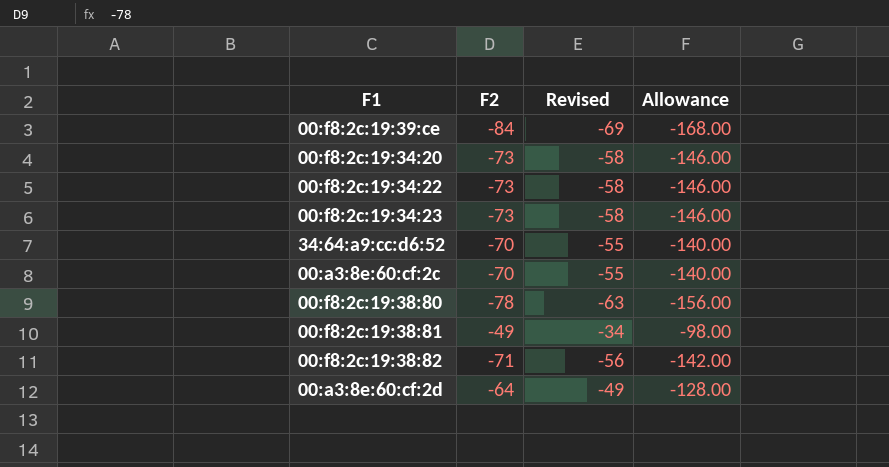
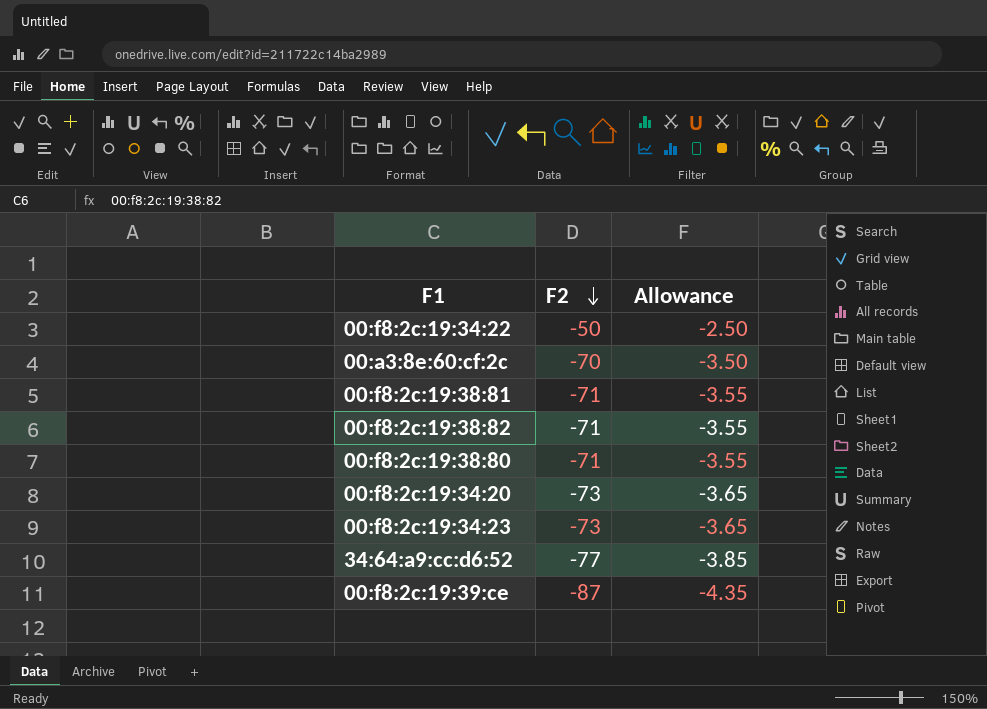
row order: none -> F2 descending
column Revised | formula: [F2] + 15 -> none
column Allowance | formula: [F2] * 2 -> [F2] * 0.05
row 00:a3:8e:60:cf:2d: -64 | -49 | -128.00 -> none
00:f8:2c:19:34:22 | F2: -73 -> -50
00:f8:2c:19:38:81 | F2: -49 -> -71
00:f8:2c:19:38:80 | F2: -78 -> -71
34:64:a9:cc:d6:52 | F2: -70 -> -77
00:f8:2c:19:39:ce | F2: -84 -> -87

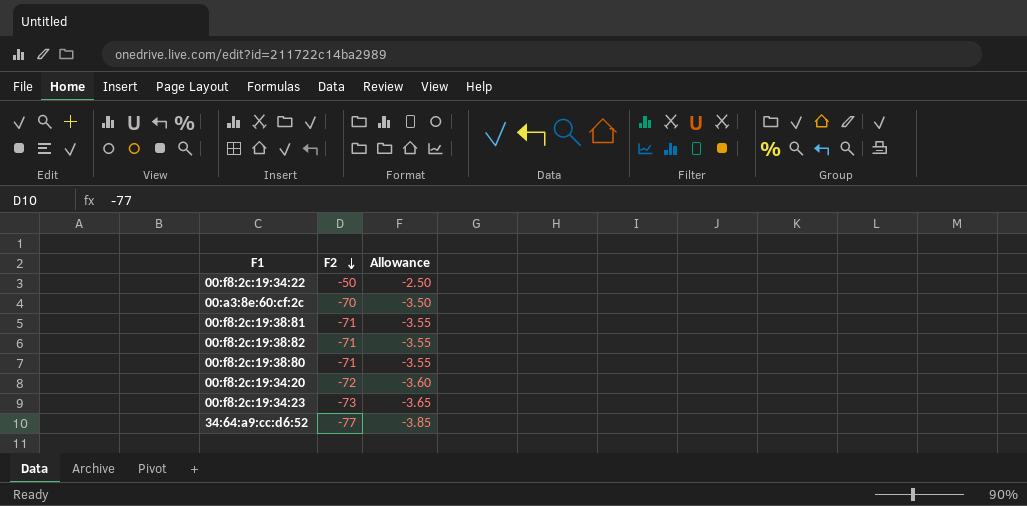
row 00:f8:2c:19:39:ce: -87 | -4.35 -> none
00:f8:2c:19:34:20 | F2: -73 -> -72
00:f8:2c:19:34:20 | Allowance: -3.65 -> -3.60

